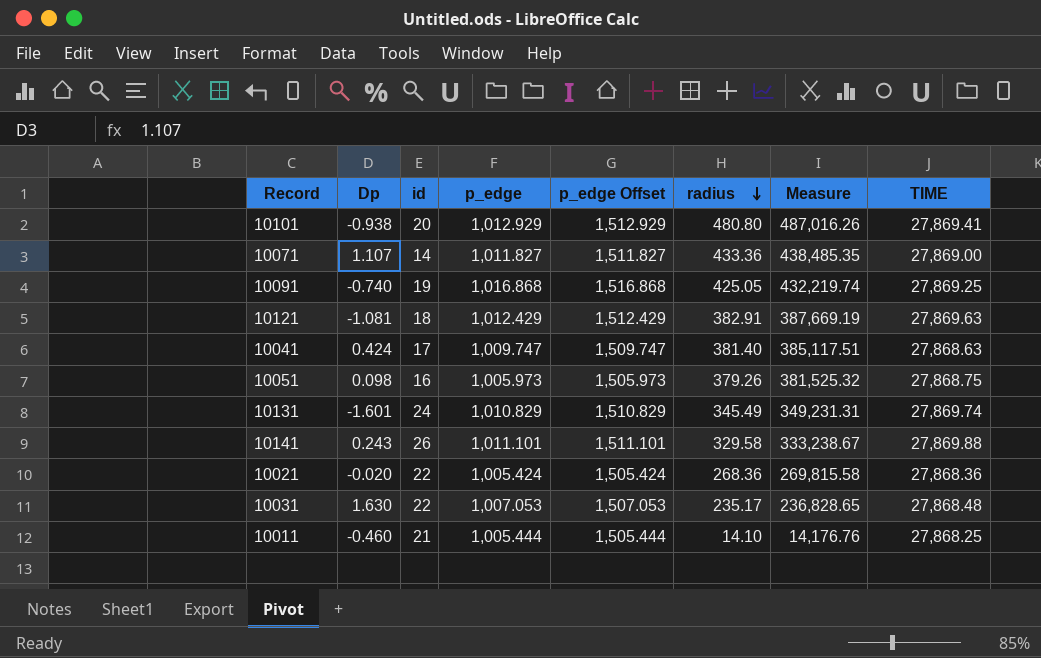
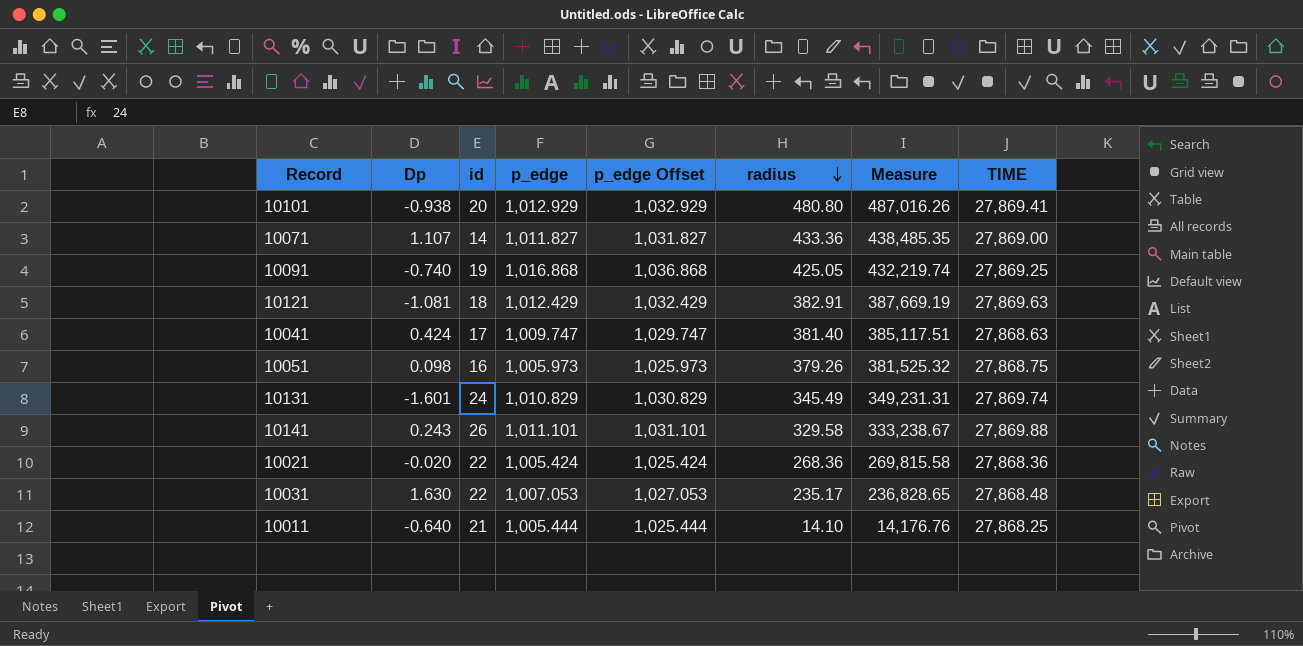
column p_edge Offset | formula: [p_edge] + 500 -> [p_edge] + 20
10011 | Dp: -0.460 -> -0.640

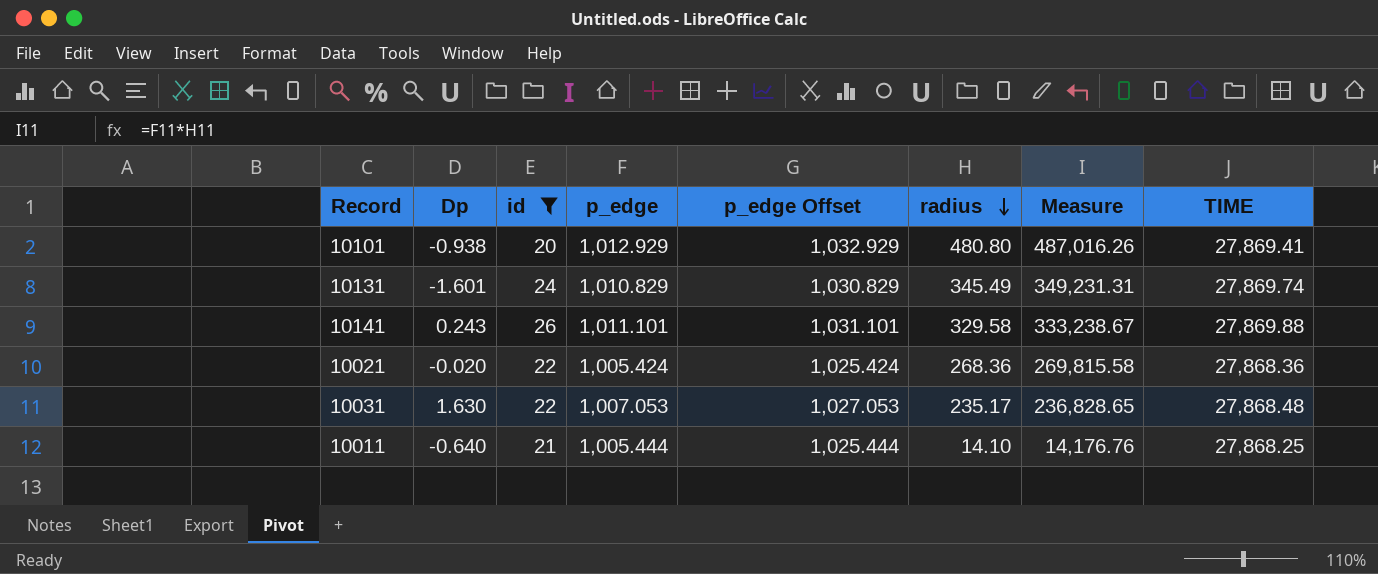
filter: none -> id >= 20

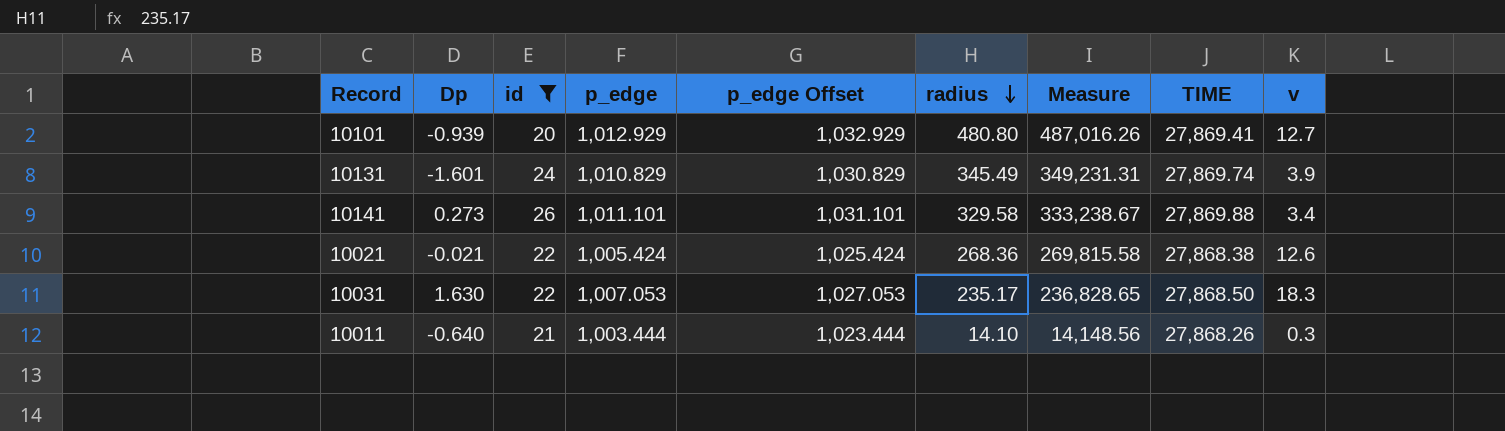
column v | position: none -> 9
10101 | Dp: -0.938 -> -0.939
10141 | Dp: 0.243 -> 0.273
10021 | Dp: -0.020 -> -0.021
10021 | TIME: 27,868.36 -> 27,868.38
10031 | TIME: 27,868.48 -> 27,868.50
10011 | p_edge: 1,005.444 -> 1,003.444
10011 | p_edge Offset: 1,025.444 -> 1,023.444
10011 | Measure: 14,176.76 -> 14,148.56
10011 | TIME: 27,868.25 -> 27,868.26

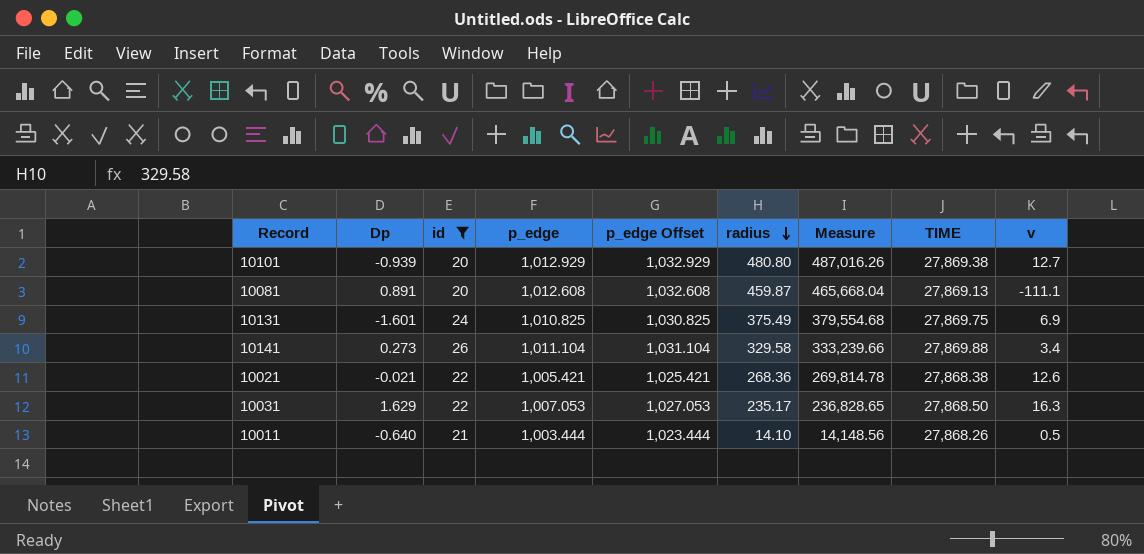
10101 | TIME: 27,869.41 -> 27,869.38
row 10081: none -> 0.891 | 20 | 1,012.608 | 1,032.608 | 459.87 | 465,668.04 | 27,869.13 | -111.1
10131 | p_edge: 1,010.829 -> 1,010.825
10131 | p_edge Offset: 1,030.829 -> 1,030.825
10131 | radius: 345.49 -> 375.49
10131 | Measure: 349,231.31 -> 379,554.68
10131 | TIME: 27,869.74 -> 27,869.75
10131 | v: 3.9 -> 6.9
10141 | p_edge: 1,011.101 -> 1,011.104
10141 | p_edge Offset: 1,031.101 -> 1,031.104
10141 | Measure: 333,238.67 -> 333,239.66
10021 | p_edge: 1,005.424 -> 1,005.421
10021 | p_edge Offset: 1,025.424 -> 1,025.421
10021 | Measure: 269,815.58 -> 269,814.78
10031 | Dp: 1.630 -> 1.629
10031 | v: 18.3 -> 16.3
10011 | v: 0.3 -> 0.5

